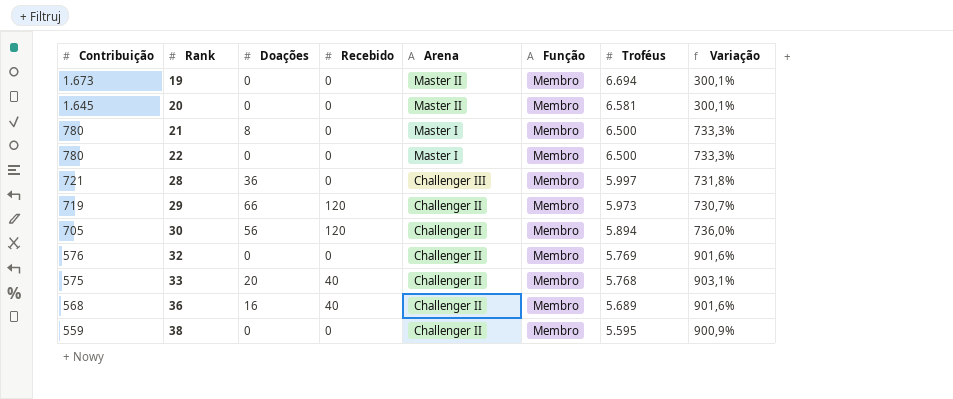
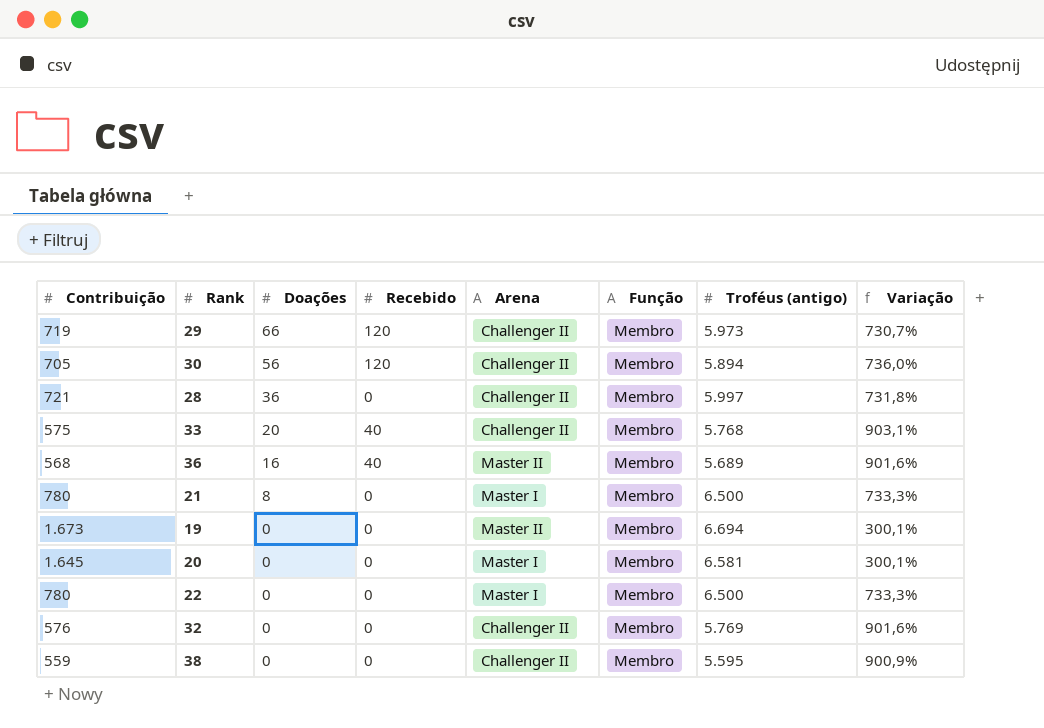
row order: Contribuição descending -> Doações descending
column name: Troféus -> Troféus (antigo)
28 | Arena: Challenger III -> Challenger II
36 | Arena: Challenger II -> Master II
20 | Arena: Master II -> Master I

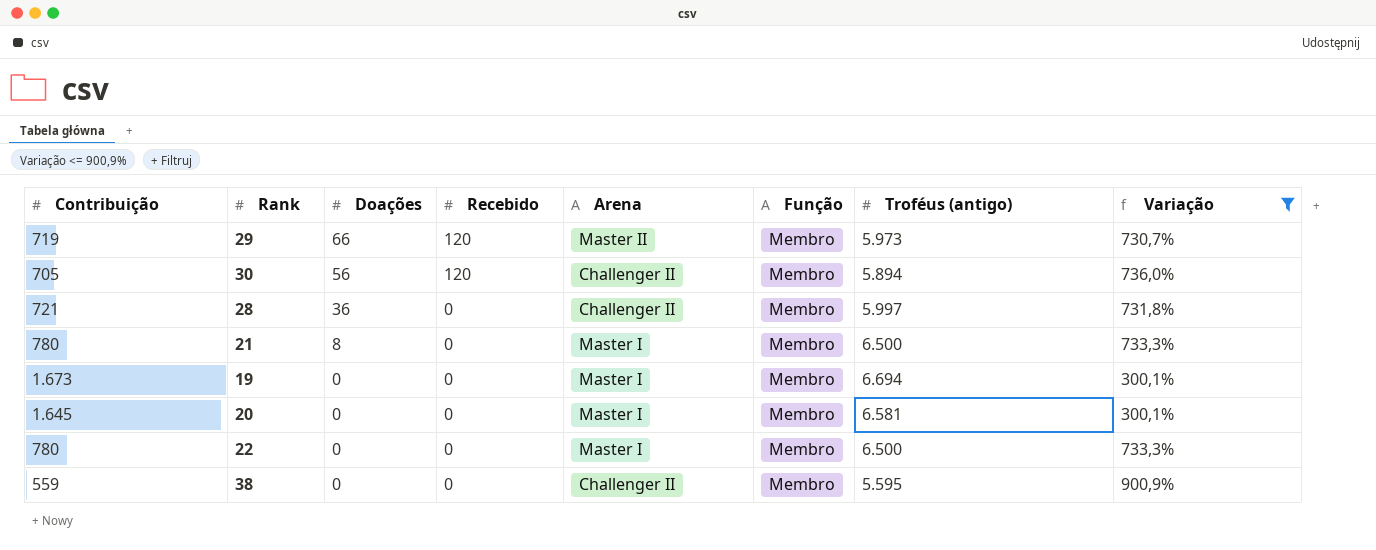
filter: none -> Variação <= 900,9%
29 | Arena: Challenger II -> Master II
19 | Arena: Master II -> Master I

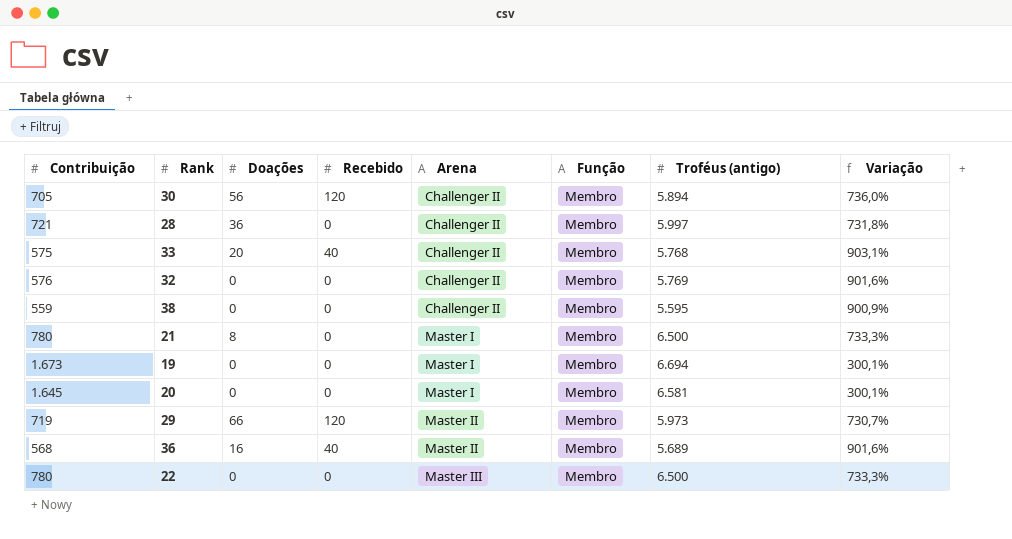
filter: Variação <= 900,9% -> none
row order: Doações descending -> Arena ascending
22 | Arena: Master I -> Master III

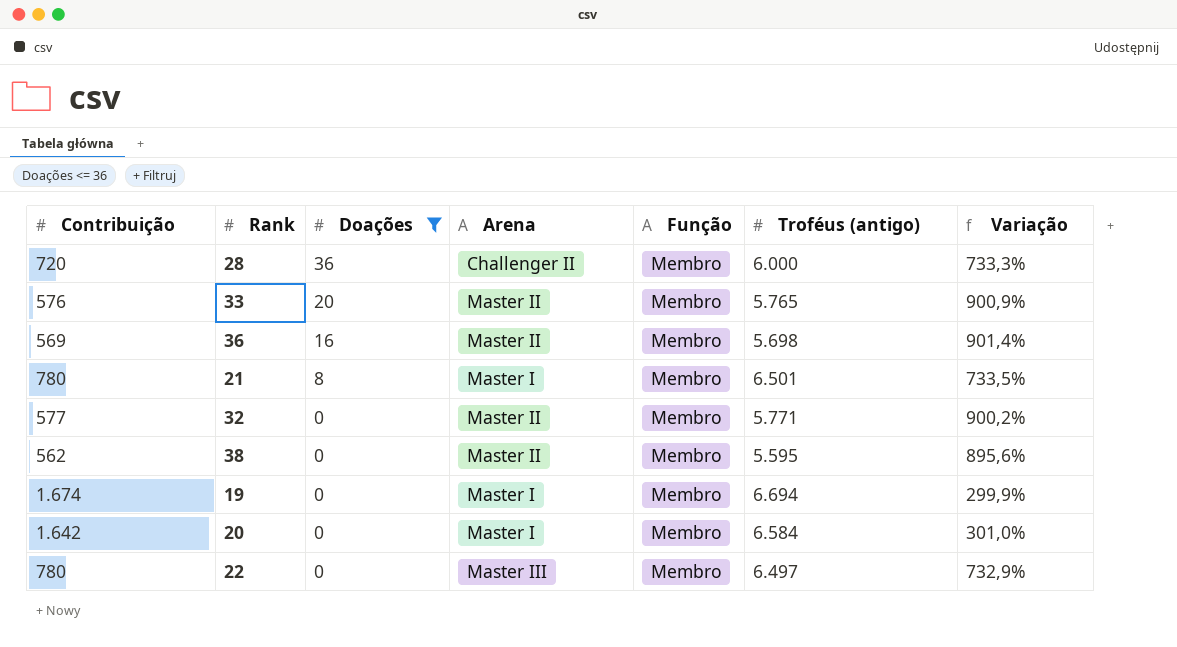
filter: none -> Doações <= 36
row order: Arena ascending -> Doações descending
column Recebido | position: 4 -> none
28 | Contribuição: 721 -> 720
28 | Troféus (antigo): 5.997 -> 6.000
28 | Variação: 731,8% -> 733,3%
33 | Contribuição: 575 -> 576
33 | Arena: Challenger II -> Master II
33 | Troféus (antigo): 5.768 -> 5.765
33 | Variação: 903,1% -> 900,9%
36 | Contribuição: 568 -> 569
36 | Troféus (antigo): 5.689 -> 5.698
36 | Variação: 901,6% -> 901,4%
21 | Troféus (antigo): 6.500 -> 6.501
21 | Variação: 733,3% -> 733,5%
32 | Contribuição: 576 -> 577
32 | Arena: Challenger II -> Master II
32 | Troféus (antigo): 5.769 -> 5.771
32 | Variação: 901,6% -> 900,2%
38 | Contribuição: 559 -> 562
38 | Arena: Challenger II -> Master II
38 | Variação: 900,9% -> 895,6%
19 | Contribuição: 1.673 -> 1.674
19 | Variação: 300,1% -> 299,9%
20 | Contribuição: 1.645 -> 1.642
20 | Troféus (antigo): 6.581 -> 6.584
20 | Variação: 300,1% -> 301,0%
22 | Troféus (antigo): 6.500 -> 6.497
22 | Variação: 733,3% -> 732,9%

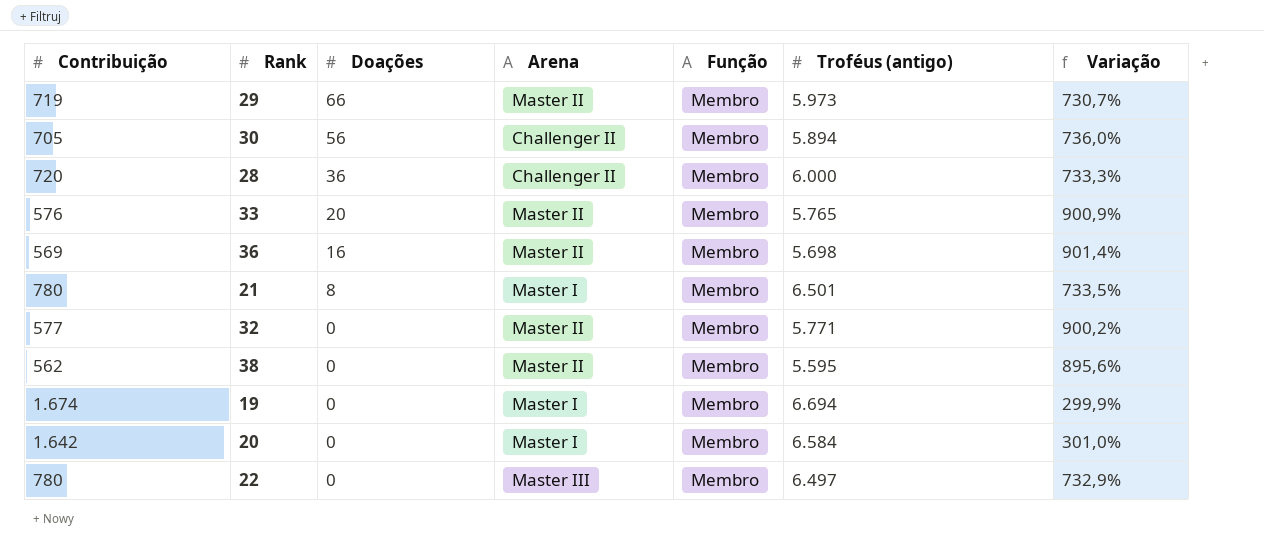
filter: Doações <= 36 -> none

